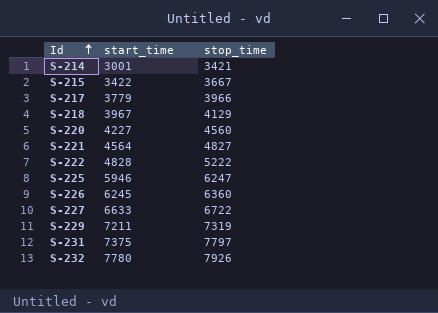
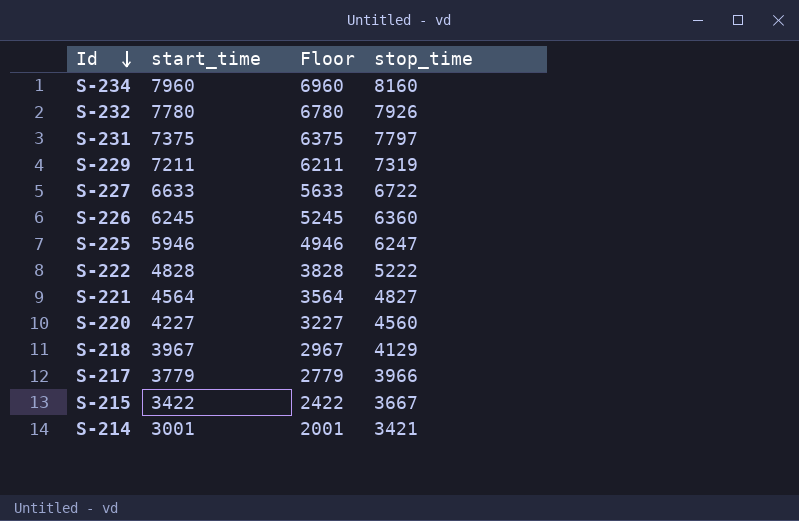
row order: Id ascending -> Id descending
column Floor | formula: none -> [start_time] - 1000
row S-234: none -> 7960 | 6960 | 8160

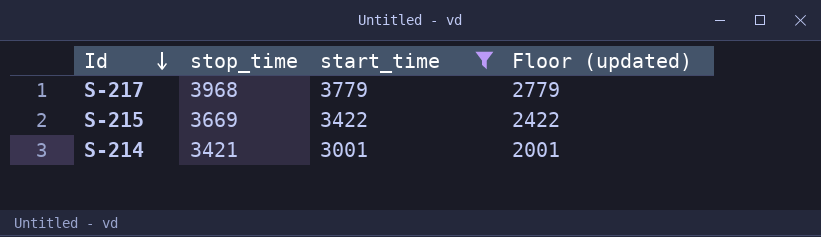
filter: none -> start_time <= 3779
column stop_time | position: 4 -> 2
column name: Floor -> Floor (updated)
S-217 | stop_time: 3966 -> 3968
S-215 | stop_time: 3667 -> 3669

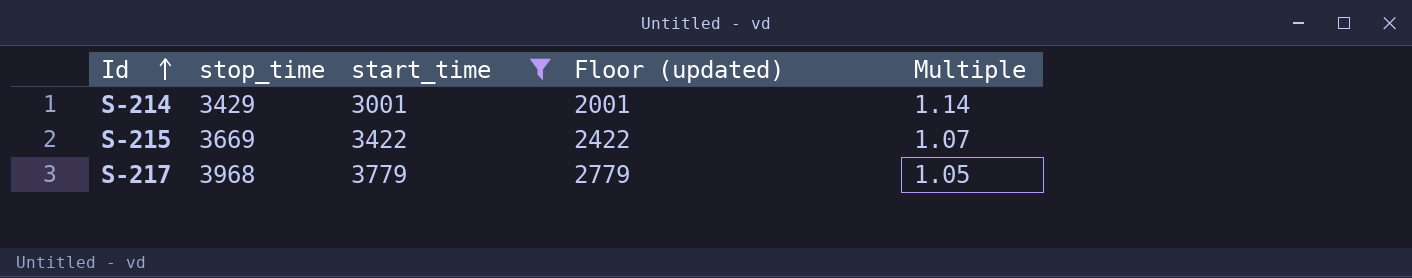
row order: Id descending -> Id ascending
column Multiple | formula: none -> [stop_time] / [start_time]
S-214 | stop_time: 3421 -> 3429

